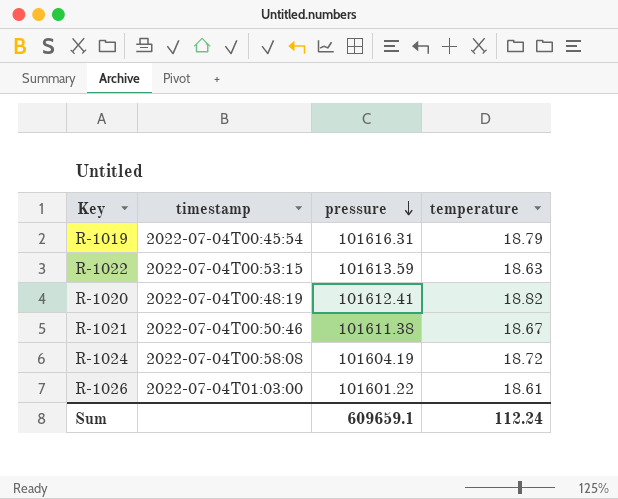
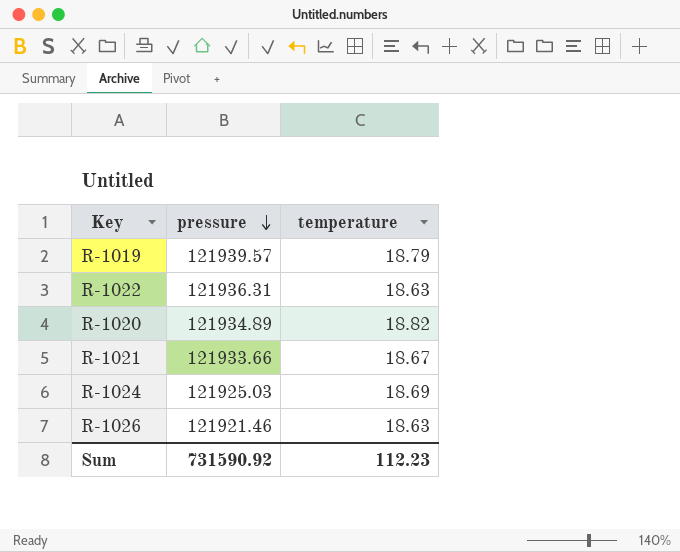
column timestamp | position: 2 -> none
R-1019 | pressure: 101616.31 -> 121939.57
R-1022 | pressure: 101613.59 -> 121936.31
R-1020 | pressure: 101612.41 -> 121934.89
R-1021 | pressure: 101611.38 -> 121933.66
R-1024 | pressure: 101604.19 -> 121925.03
R-1024 | temperature: 18.72 -> 18.69
R-1026 | pressure: 101601.22 -> 121921.46
R-1026 | temperature: 18.61 -> 18.63
Sum | pressure: 609659.1 -> 731590.92
Sum | temperature: 112.24 -> 112.23

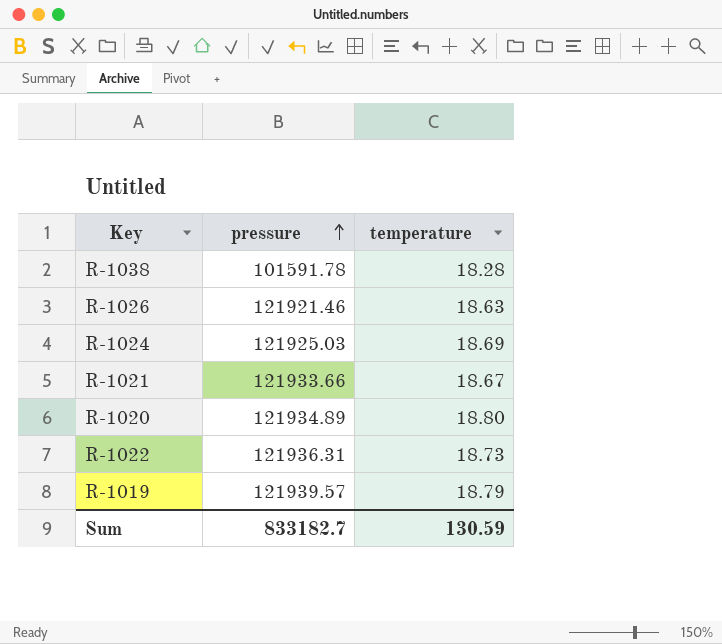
row order: pressure descending -> pressure ascending
row R-1038: none -> 101591.78 | 18.28
R-1020 | temperature: 18.82 -> 18.80
R-1022 | temperature: 18.63 -> 18.73
Sum | pressure: 731590.92 -> 833182.7
Sum | temperature: 112.23 -> 130.59

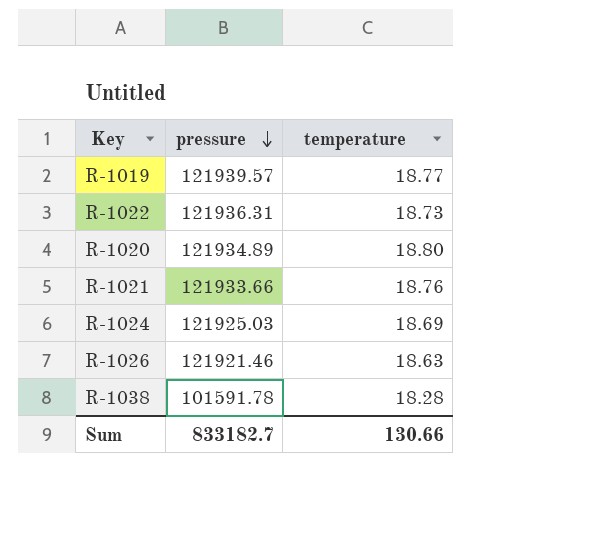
row order: pressure ascending -> pressure descending
R-1019 | temperature: 18.79 -> 18.77
R-1021 | temperature: 18.67 -> 18.76
Sum | temperature: 130.59 -> 130.66

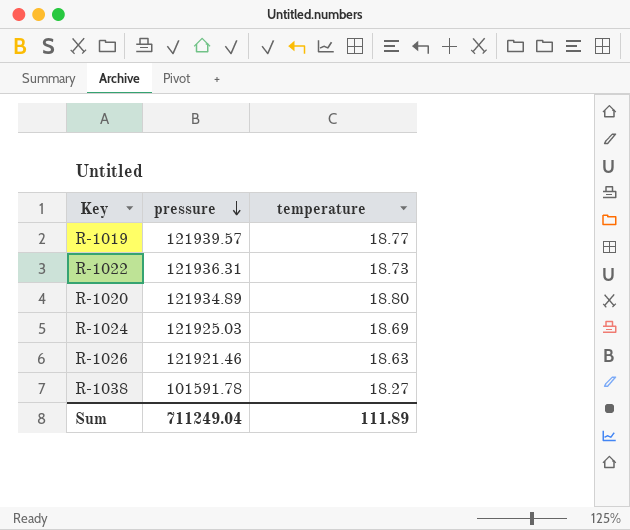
row R-1021: 121933.66 | 18.76 -> none
R-1038 | temperature: 18.28 -> 18.27
Sum | pressure: 833182.7 -> 711249.04
Sum | temperature: 130.66 -> 111.89

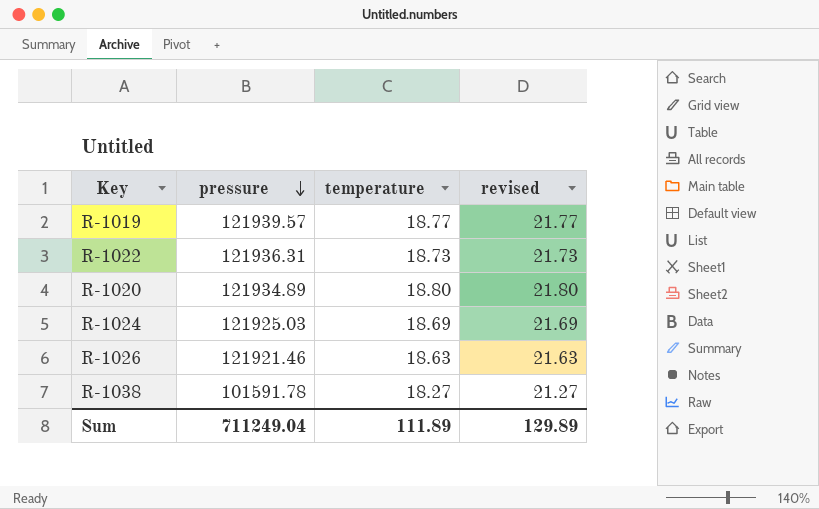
column revised | formula: none -> [temperature] + 3

